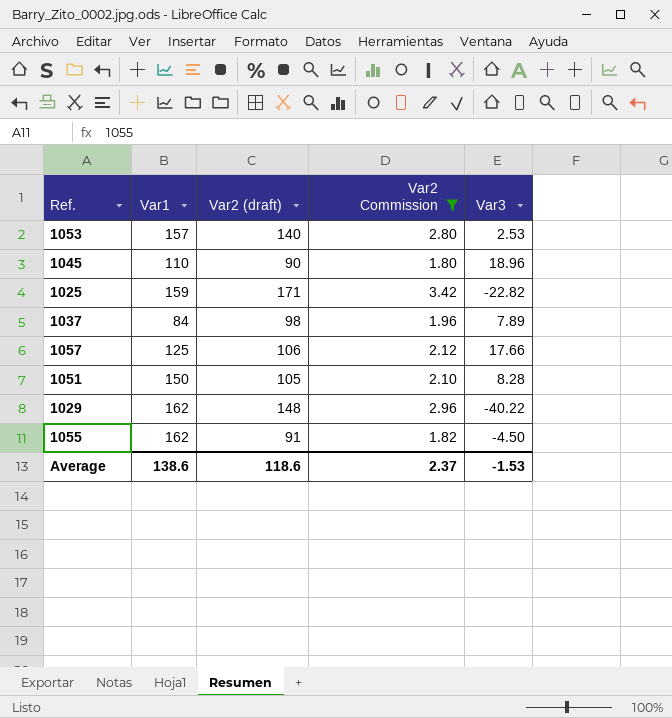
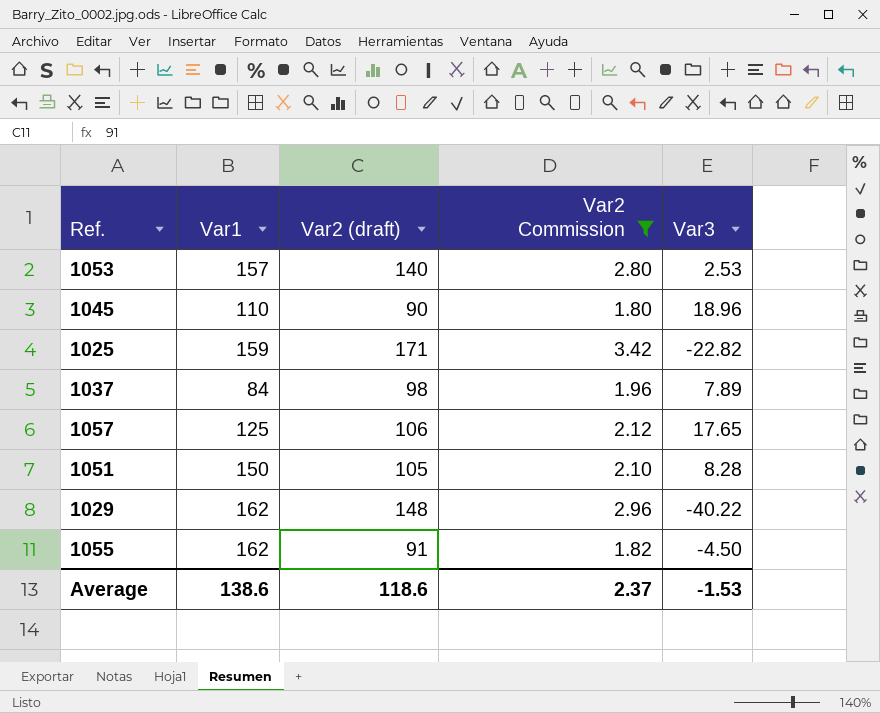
1057 | Var3: 17.66 -> 17.65

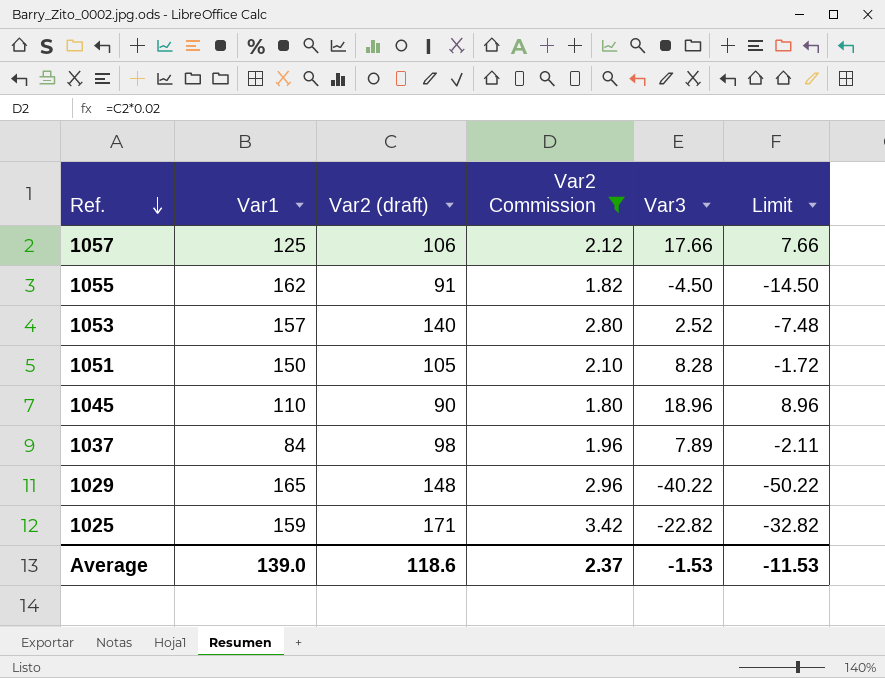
row order: none -> Ref. descending
column Limit | formula: none -> [Var3] - 10
1057 | Var3: 17.65 -> 17.66
1053 | Var3: 2.53 -> 2.52
1029 | Var1: 162 -> 165
Average | Var1: 138.6 -> 139.0

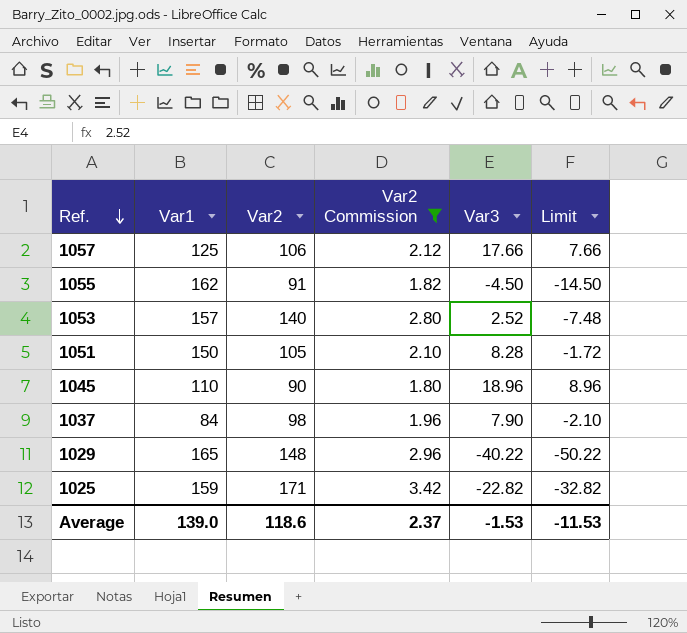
column name: Var2 (draft) -> Var2
1037 | Var3: 7.89 -> 7.90
1037 | Limit: -2.11 -> -2.10

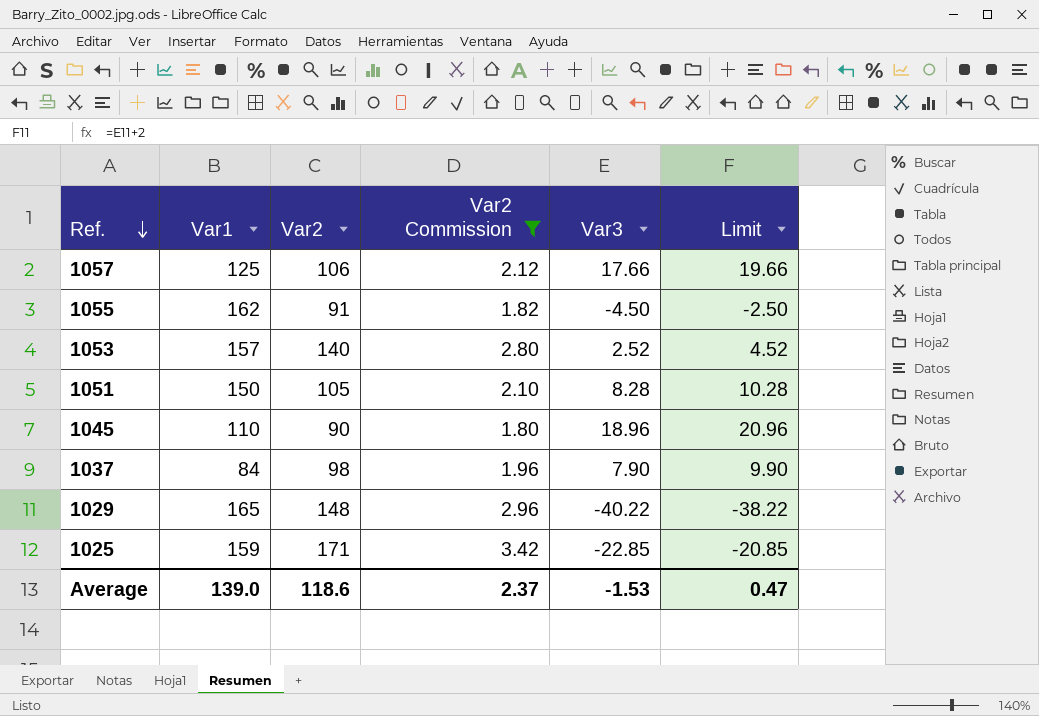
column Limit | formula: [Var3] - 10 -> [Var3] + 2
1025 | Var3: -22.82 -> -22.85
Average | Limit: -11.53 -> 0.47

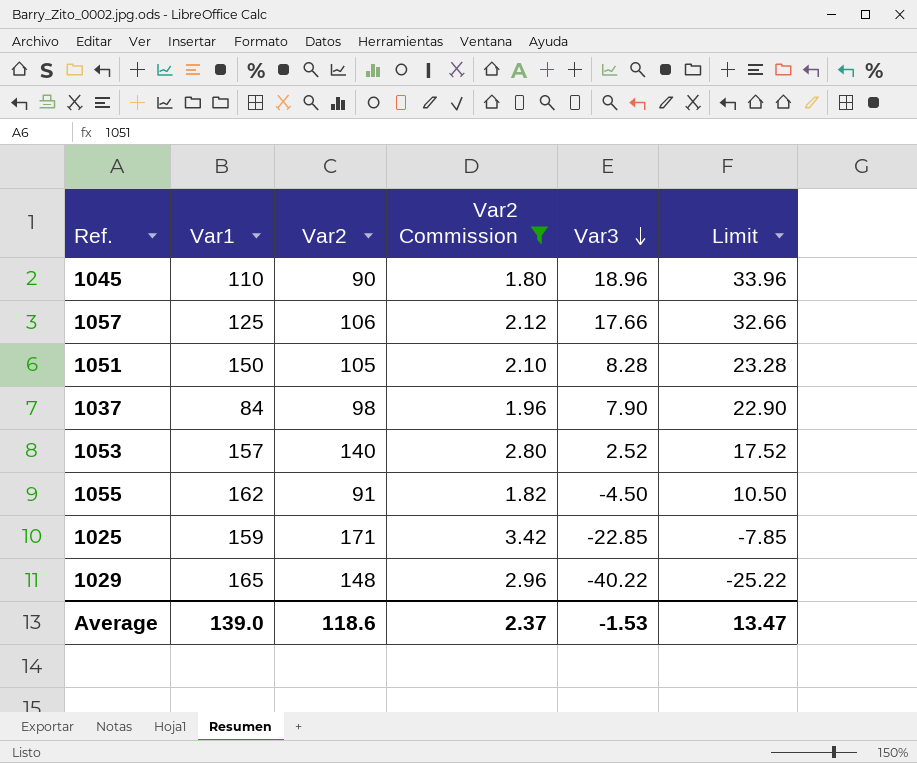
row order: Ref. descending -> Var3 descending
column Limit | formula: [Var3] + 2 -> [Var3] + 15
Average | Limit: 0.47 -> 13.47

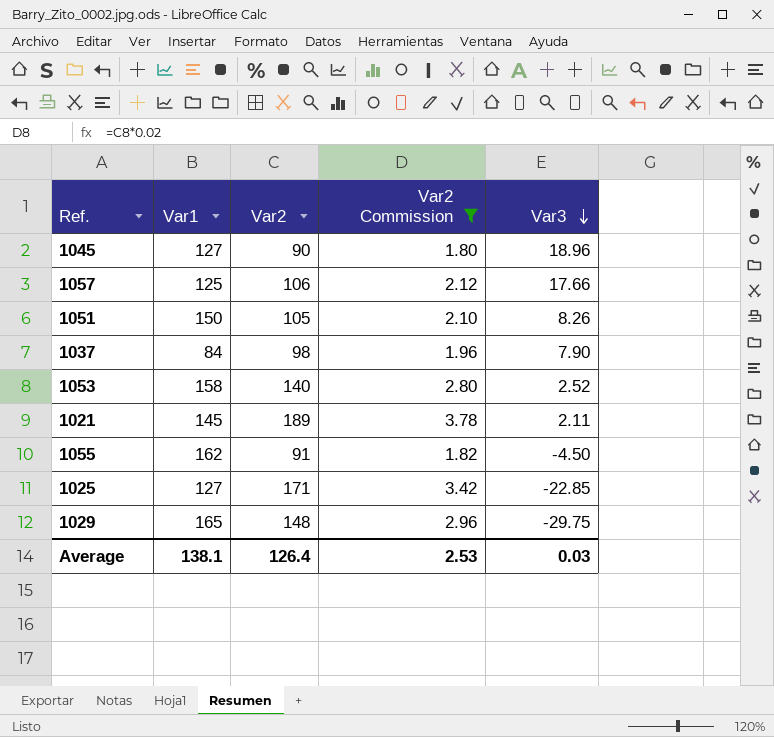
column Limit | formula: [Var3] + 15 -> none
1045 | Var1: 110 -> 127
1051 | Var3: 8.28 -> 8.26
1053 | Var1: 157 -> 158
row 1021: none -> 145 | 189 | 3.78 | 2.11
1025 | Var1: 159 -> 127
1029 | Var3: -40.22 -> -29.75
Average | Var1: 139.0 -> 138.1
Average | Var2: 118.6 -> 126.4
Average | Var2 Commission: 2.37 -> 2.53
Average | Var3: -1.53 -> 0.03

